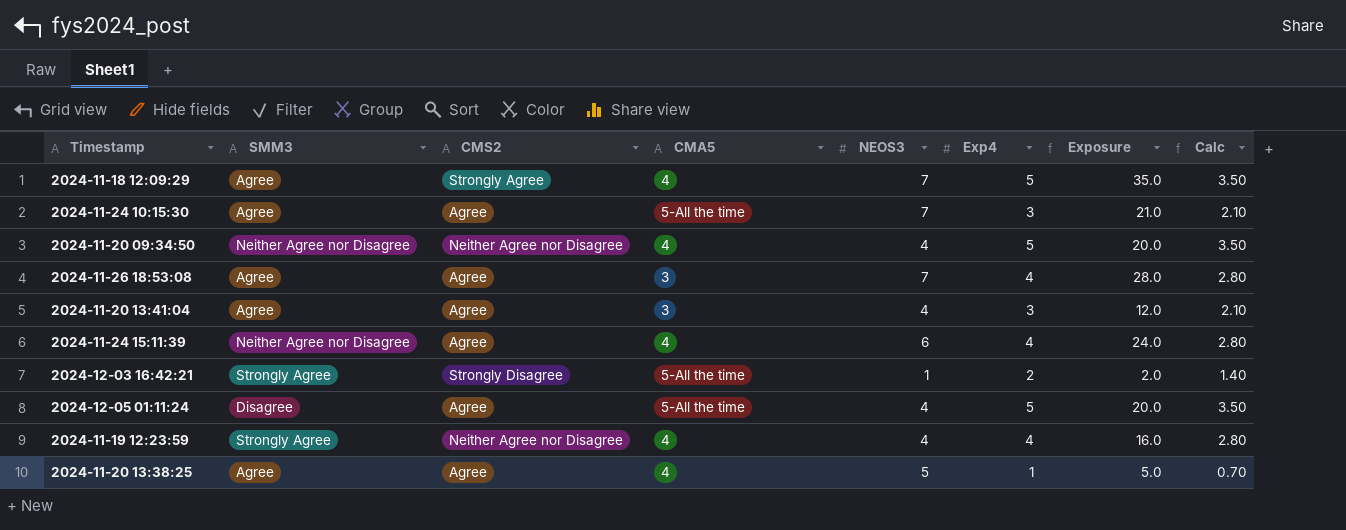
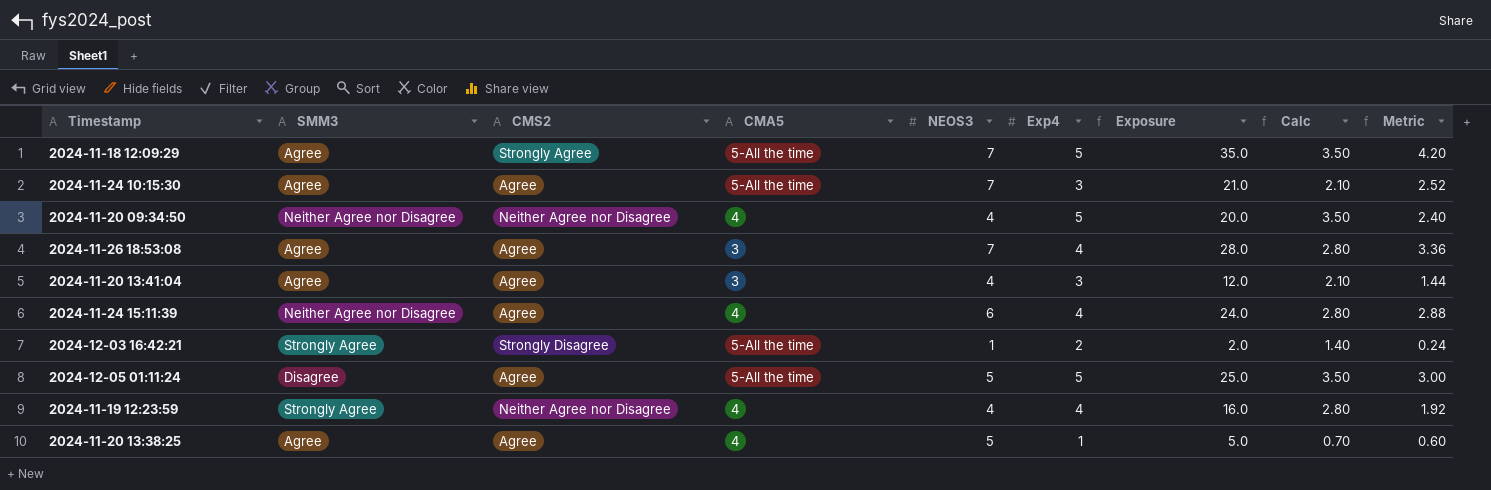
column Metric | formula: none -> [Exposure] * 0.12
2024-11-18 12:09:29 | CMA5: 4 -> 5-All the time
2024-12-05 01:11:24 | NEOS3: 4 -> 5
2024-12-05 01:11:24 | Exposure: 20.0 -> 25.0

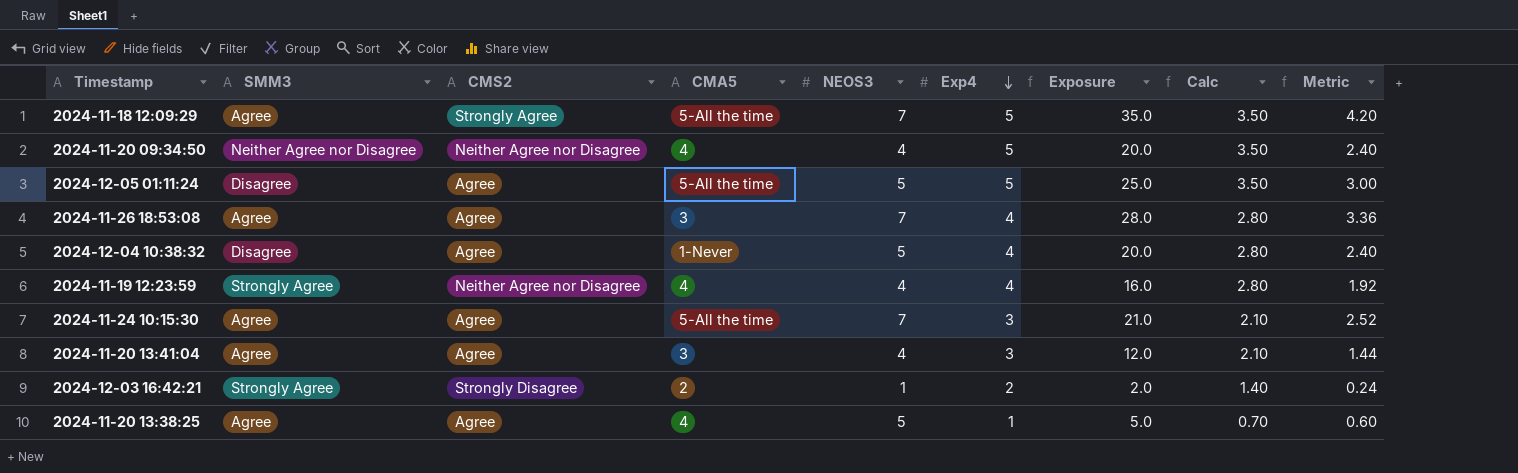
row order: none -> Exp4 descending
row 2024-11-24 15:11:39: Neither Agree nor Disagree | Agree | 4 | 6 | 4 | 24.0 | 2.80 | 2.88 -> none
row 2024-12-04 10:38:32: none -> Disagree | Agree | 1-Never | 5 | 4 | 20.0 | 2.80 | 2.40
2024-12-03 16:42:21 | CMA5: 5-All the time -> 2

